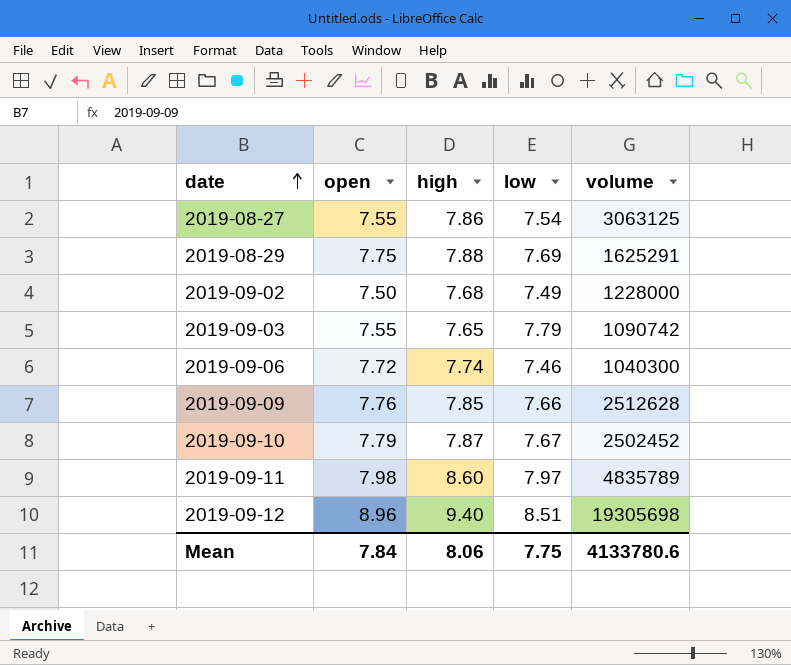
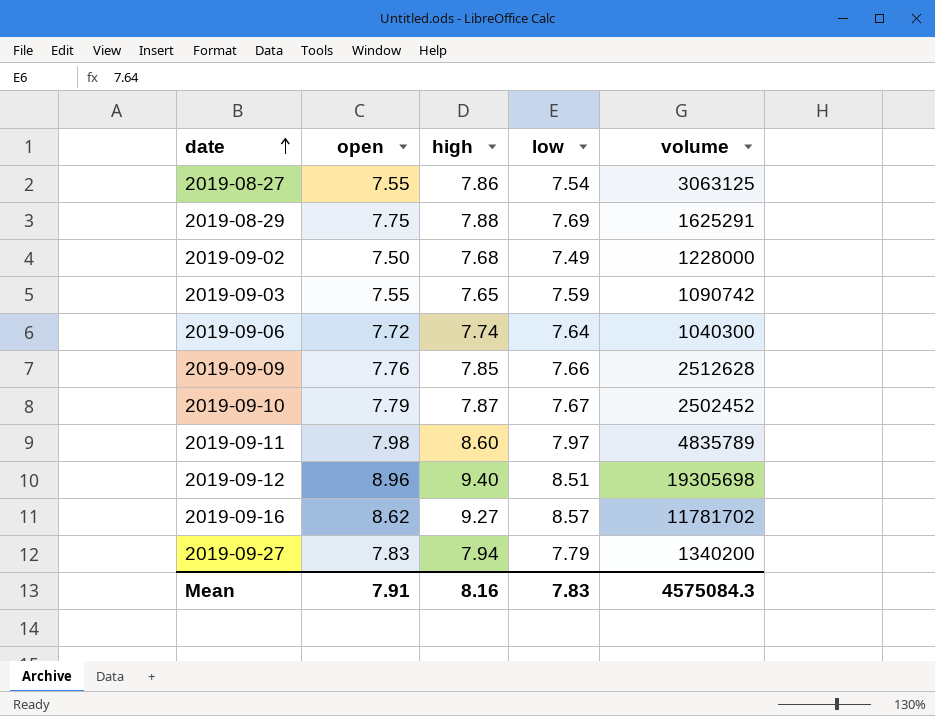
2019-09-03 | low: 7.79 -> 7.59
2019-09-06 | low: 7.46 -> 7.64
row 2019-09-16: none -> 8.62 | 9.27 | 8.57 | 11781702
row 2019-09-27: none -> 7.83 | 7.94 | 7.79 | 1340200
Mean | open: 7.84 -> 7.91
Mean | high: 8.06 -> 8.16
Mean | low: 7.75 -> 7.83
Mean | volume: 4133780.6 -> 4575084.3

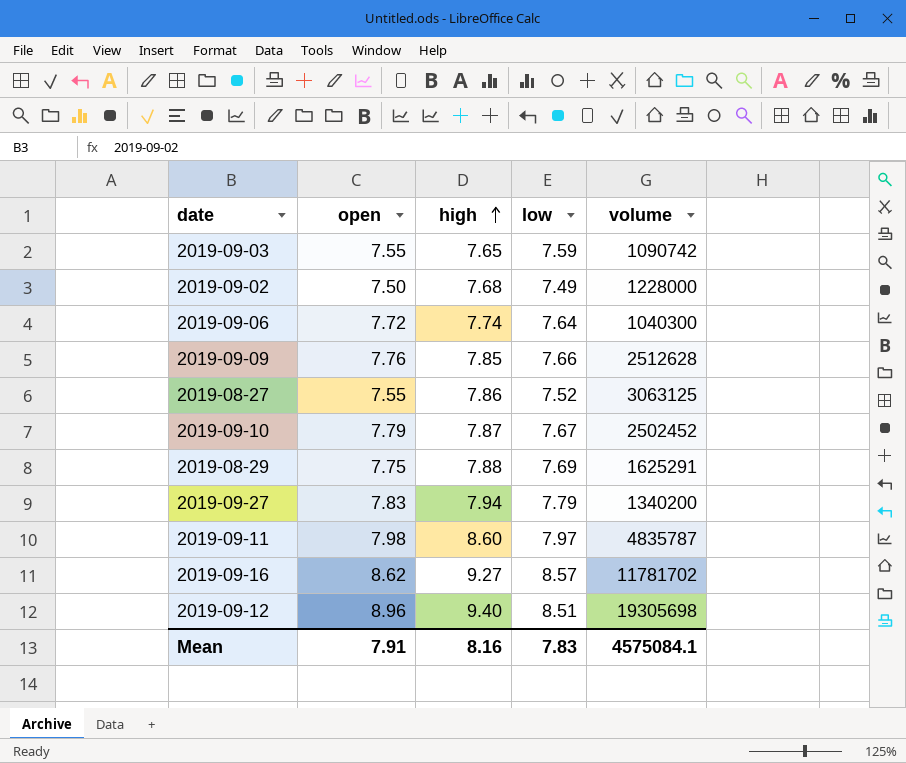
row order: date ascending -> high ascending
2019-08-27 | low: 7.54 -> 7.52
2019-09-11 | volume: 4835789 -> 4835787
Mean | volume: 4575084.3 -> 4575084.1

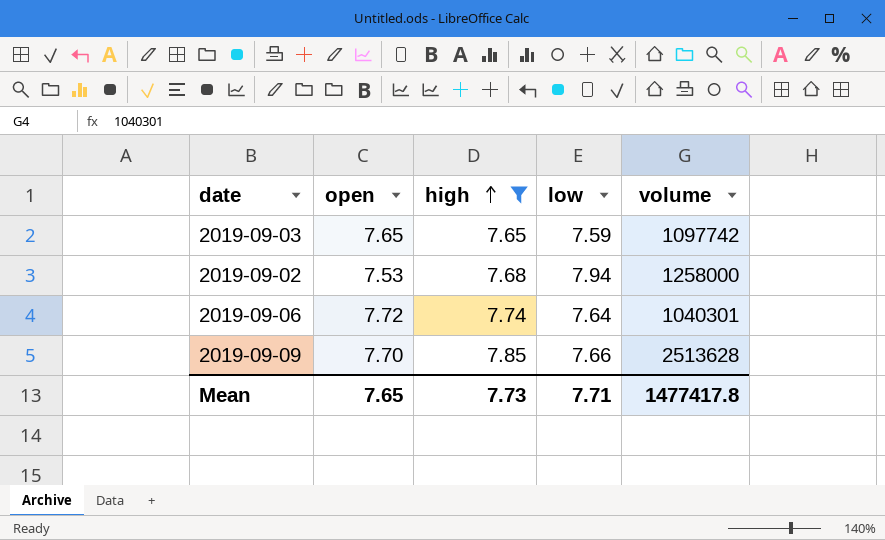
filter: none -> high <= 7.85
2019-09-03 | open: 7.55 -> 7.65
2019-09-03 | volume: 1090742 -> 1097742
2019-09-02 | open: 7.50 -> 7.53
2019-09-02 | low: 7.49 -> 7.94
2019-09-02 | volume: 1228000 -> 1258000
2019-09-06 | volume: 1040300 -> 1040301
2019-09-09 | open: 7.76 -> 7.70
2019-09-09 | volume: 2512628 -> 2513628
Mean | open: 7.91 -> 7.65
Mean | high: 8.16 -> 7.73
Mean | low: 7.83 -> 7.71
Mean | volume: 4575084.1 -> 1477417.8

